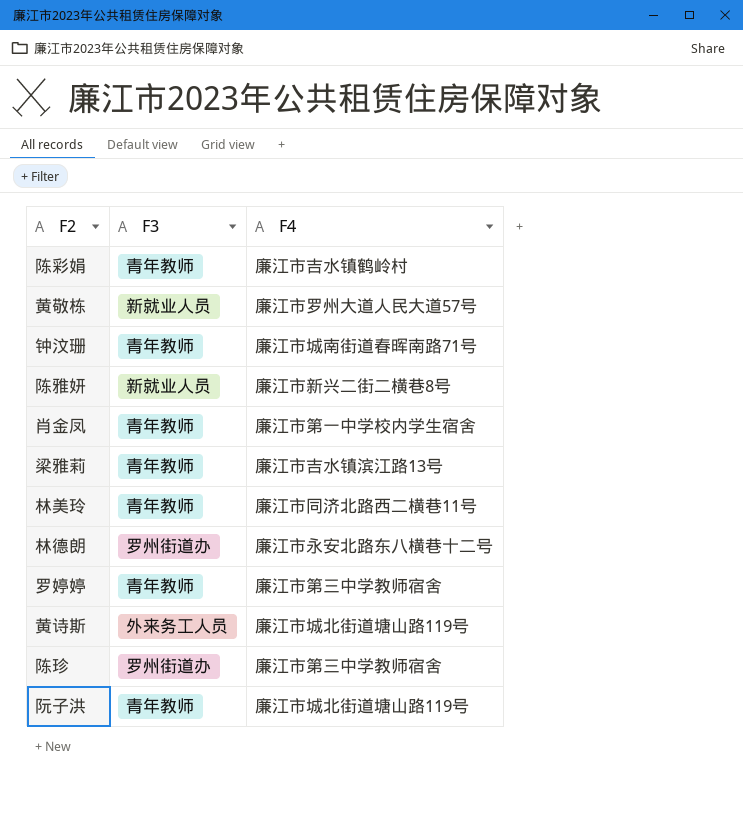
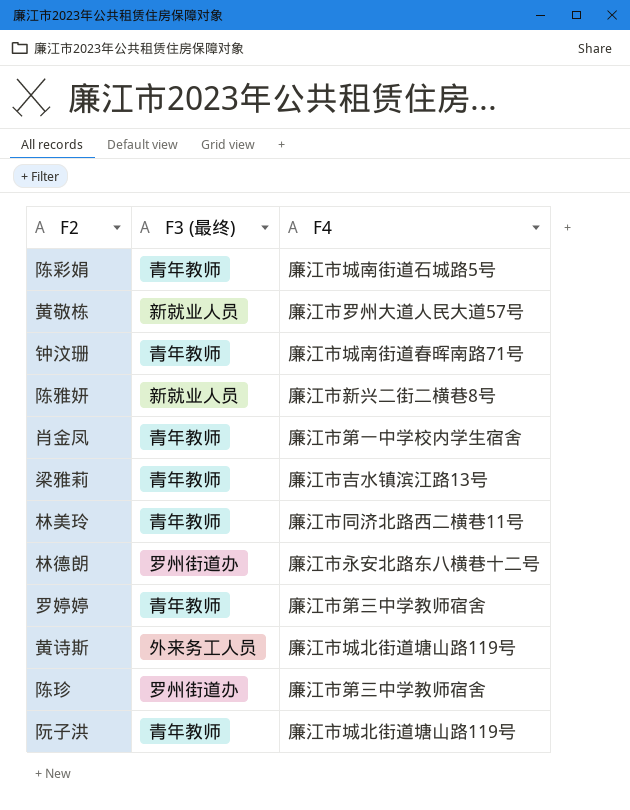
column name: F3 -> F3 (最终)
陈彩娟 | F4: 廉江市吉水镇鹤岭村 -> 廉江市城南街道石城路5号

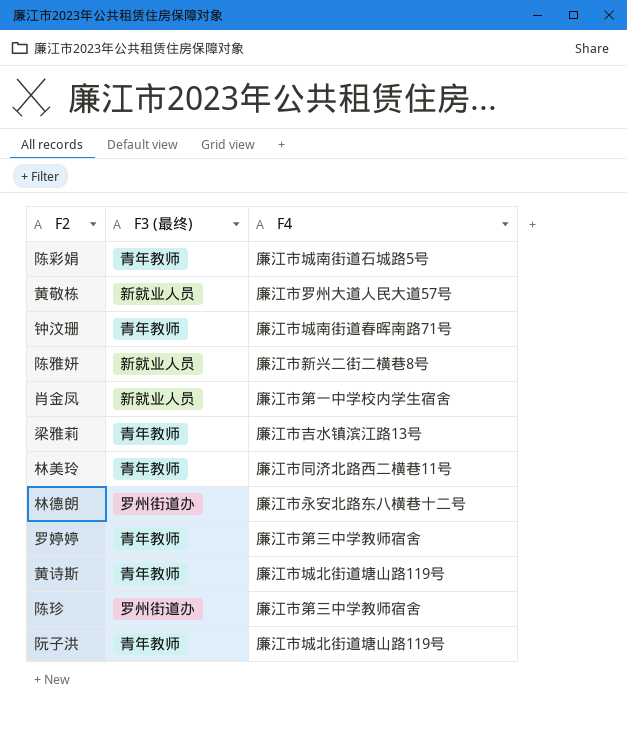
肖金凤 | F3 (最终): 青年教师 -> 新就业人员
黄诗斯 | F3 (最终): 外来务工人员 -> 青年教师

